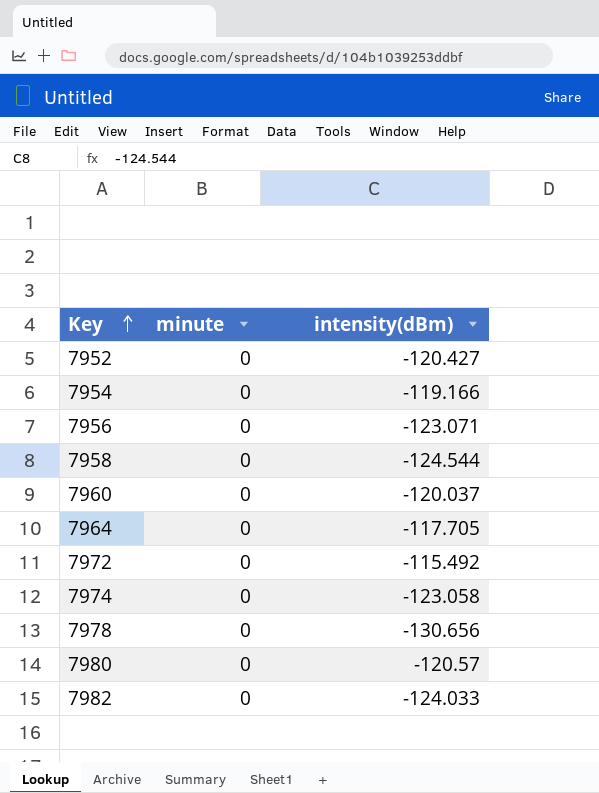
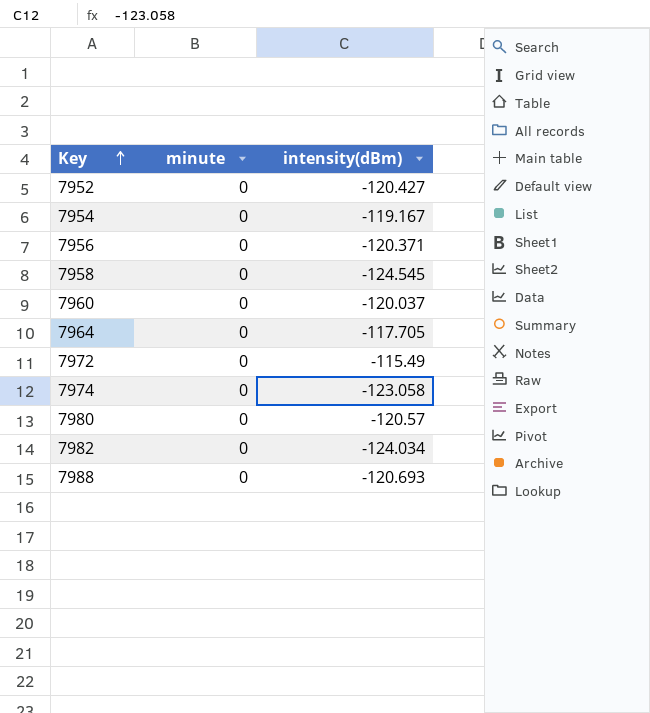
row 7978: 0 | -130.656 -> none
7954 | intensity(dBm): -119.166 -> -119.167
7956 | intensity(dBm): -123.071 -> -120.371
7958 | intensity(dBm): -124.544 -> -124.545
7972 | intensity(dBm): -115.492 -> -115.49
7982 | intensity(dBm): -124.033 -> -124.034
row 7988: none -> 0 | -120.693

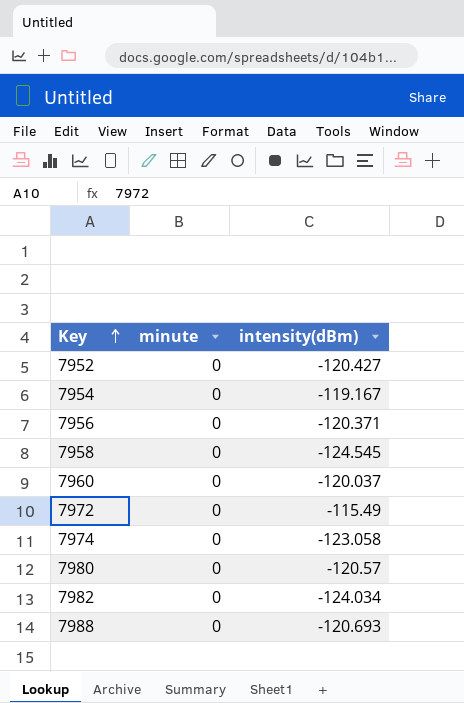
row 7964: 0 | -117.705 -> none

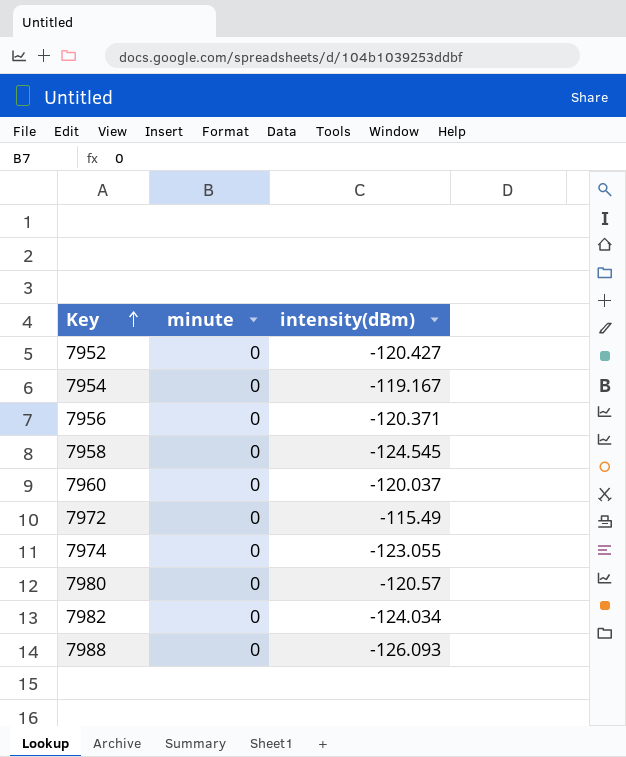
7974 | intensity(dBm): -123.058 -> -123.055
7988 | intensity(dBm): -120.693 -> -126.093

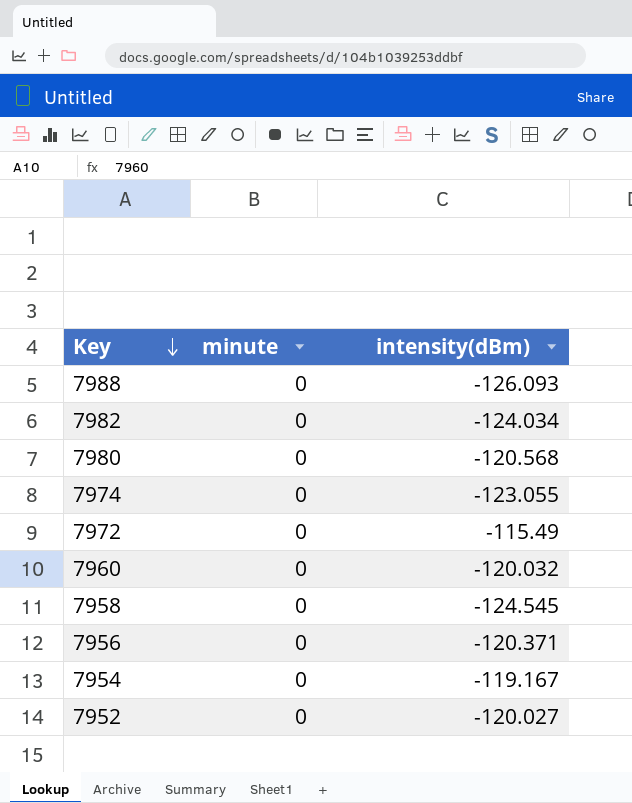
row order: Key ascending -> Key descending
7980 | intensity(dBm): -120.57 -> -120.568
7960 | intensity(dBm): -120.037 -> -120.032
7952 | intensity(dBm): -120.427 -> -120.027

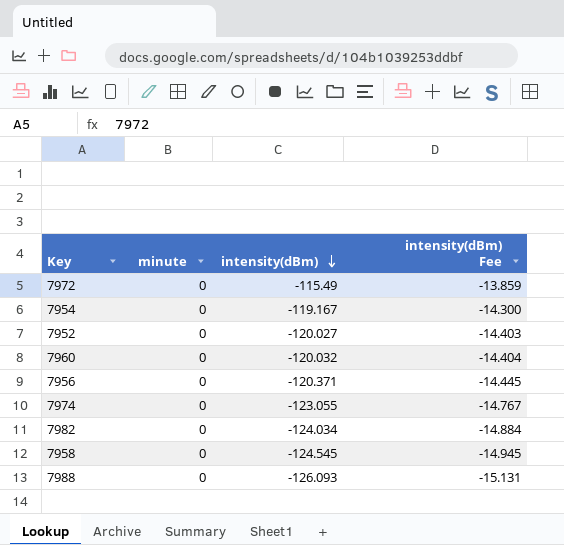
row order: Key descending -> intensity(dBm) descending
column intensity(dBm) Fee | formula: none -> [intensity(dBm)] * 0.12
row 7980: 0 | -120.568 -> none

